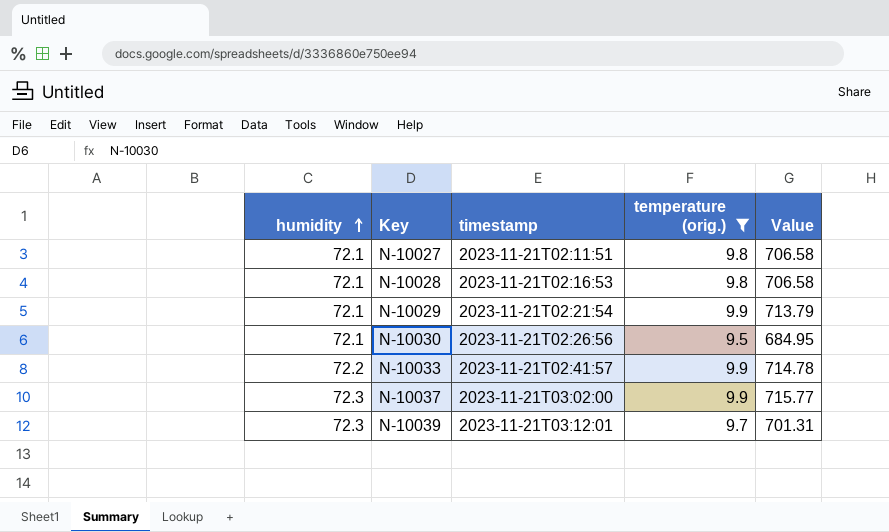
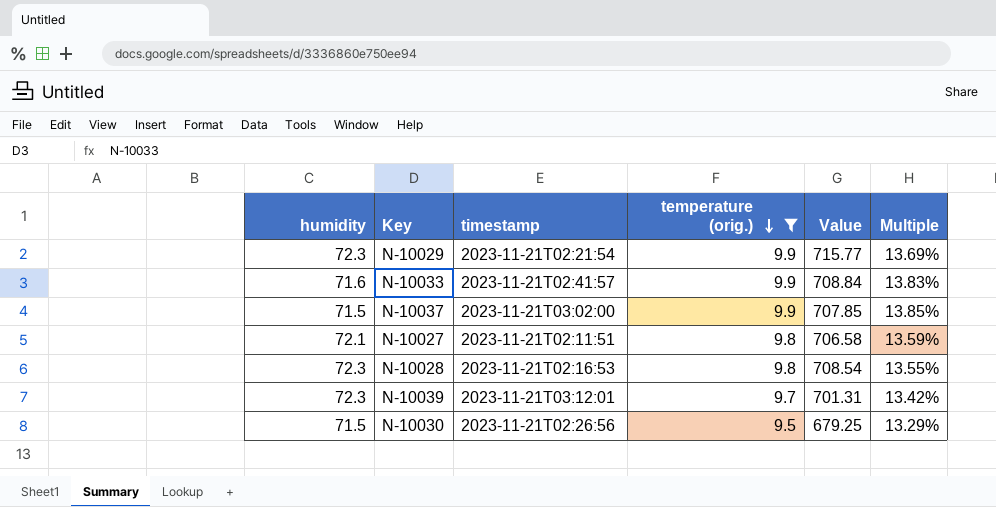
row order: humidity ascending -> temperature (orig.) descending
column Multiple | formula: none -> [temperature (orig.)] / [humidity]
N-10029 | humidity: 72.1 -> 72.3
N-10029 | Value: 713.79 -> 715.77
N-10033 | humidity: 72.2 -> 71.6
N-10033 | Value: 714.78 -> 708.84
N-10037 | humidity: 72.3 -> 71.5
N-10037 | Value: 715.77 -> 707.85
N-10028 | humidity: 72.1 -> 72.3
N-10028 | Value: 706.58 -> 708.54
N-10030 | humidity: 72.1 -> 71.5
N-10030 | Value: 684.95 -> 679.25

